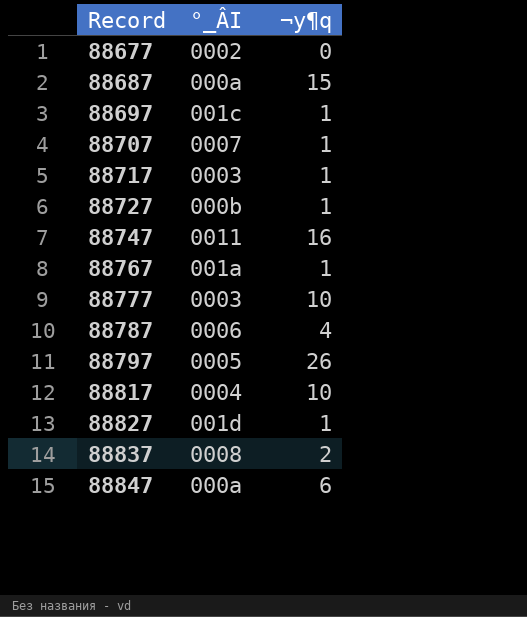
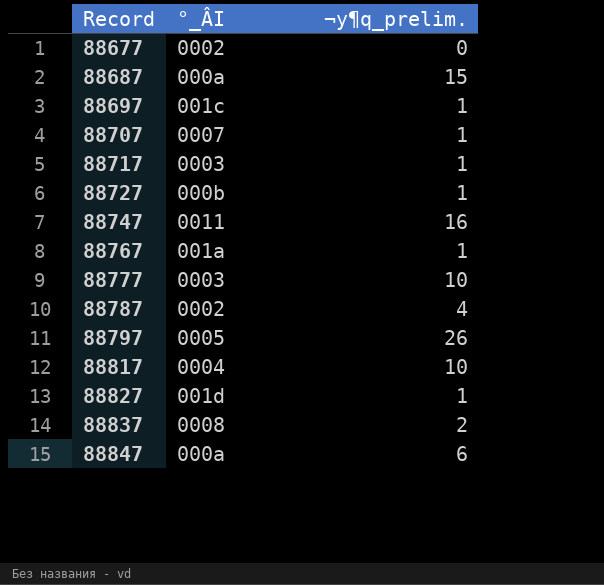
column name: ¬y¶q -> ¬y¶q_prelim.
88787 | °_ÂI: 0006 -> 0002

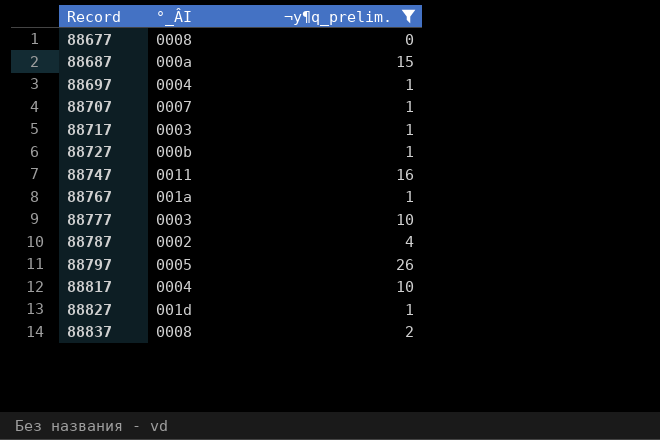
filter: none -> ¬y¶q_prelim. != 6
88677 | °_ÂI: 0002 -> 0008
88697 | °_ÂI: 001c -> 0004

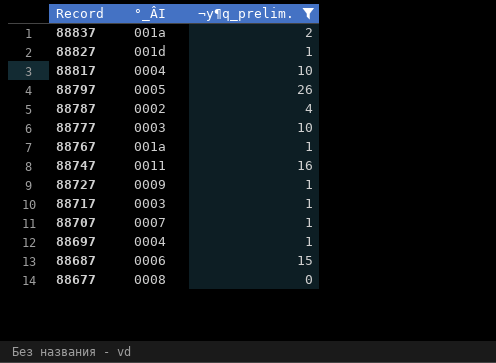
row order: Record ascending -> Record descending
88837 | °_ÂI: 0008 -> 001a
88727 | °_ÂI: 000b -> 0009
88687 | °_ÂI: 000a -> 0006

